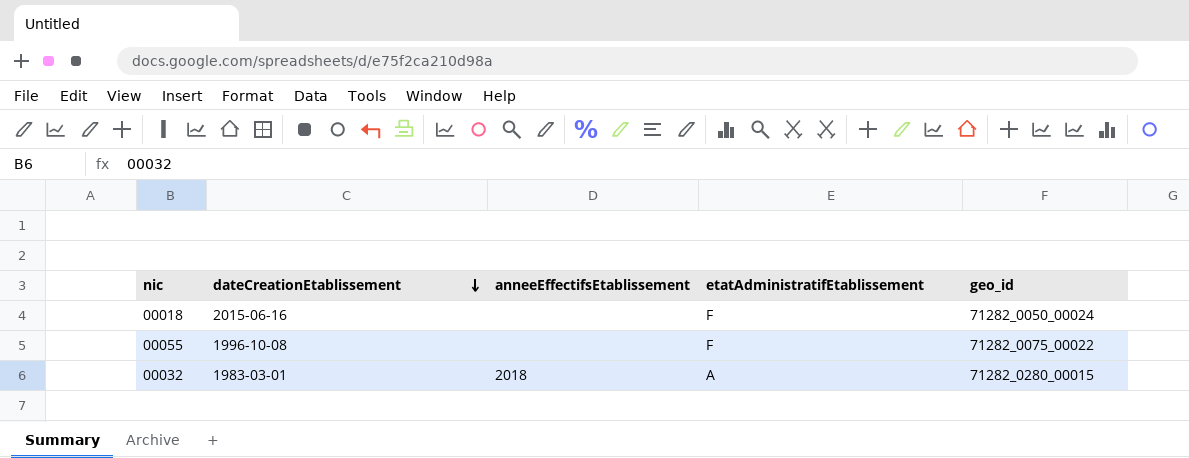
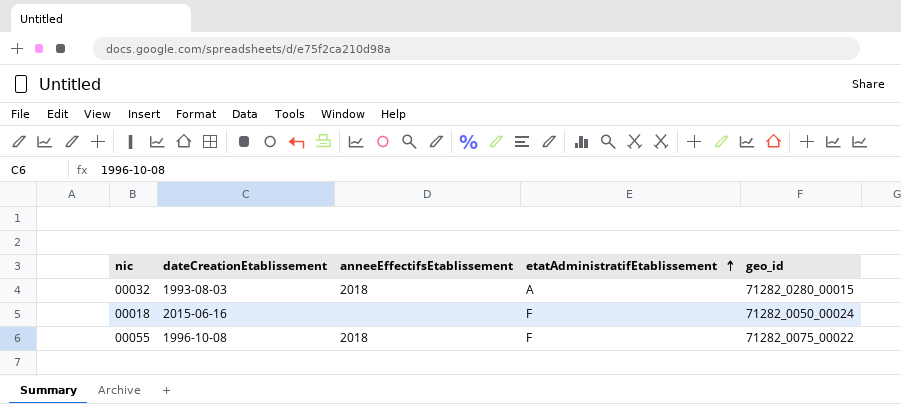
row order: dateCreationEtablissement descending -> etatAdministratifEtablissement ascending
00032 | dateCreationEtablissement: 1983-03-01 -> 1993-08-03
00055 | anneeEffectifsEtablissement: none -> 2018

